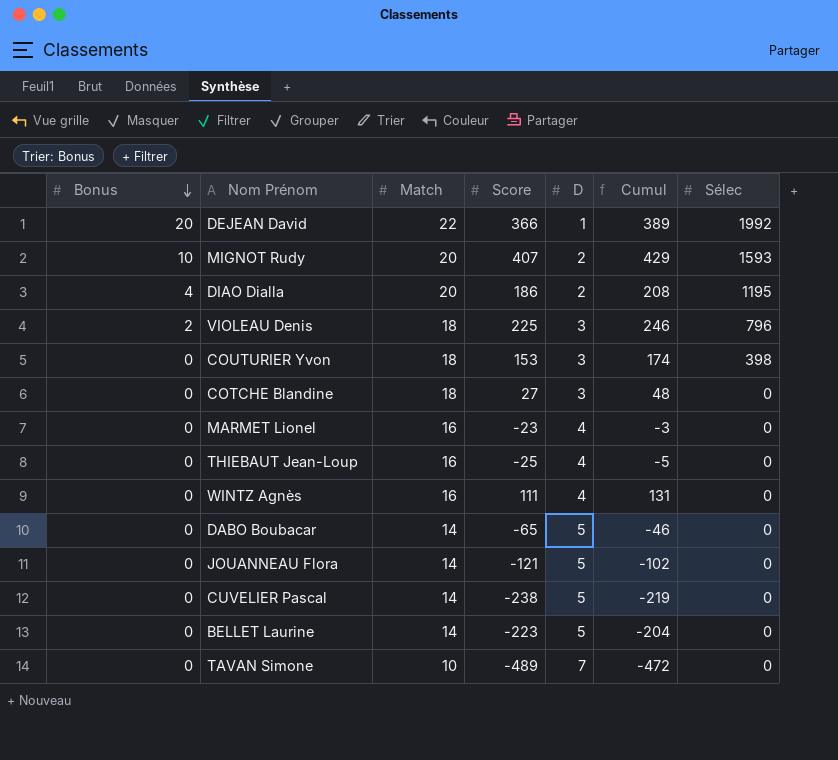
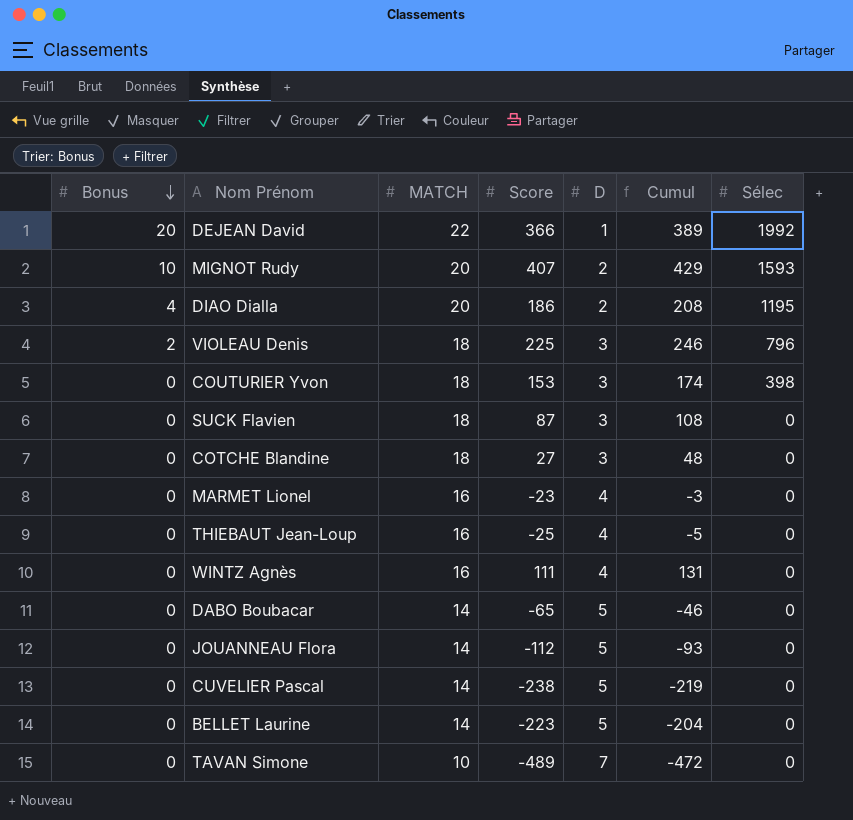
column name: Match -> MATCH
row SUCK Flavien: none -> 0 | 18 | 87 | 3 | 108 | 0
JOUANNEAU Flora | Score: -121 -> -112
JOUANNEAU Flora | Cumul: -102 -> -93

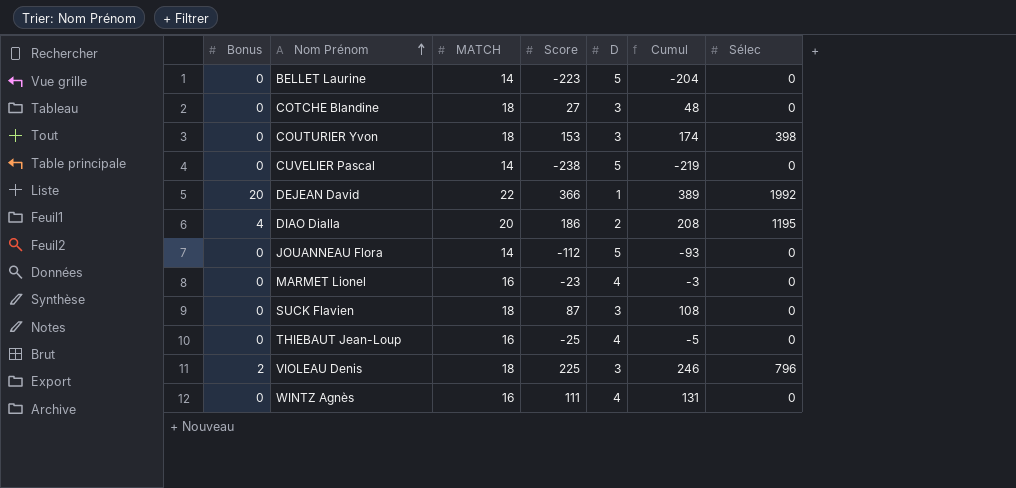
row order: Bonus descending -> Nom Prénom ascending
row MIGNOT Rudy: 10 | 20 | 407 | 2 | 429 | 1593 -> none
row DABO Boubacar: 0 | 14 | -65 | 5 | -46 | 0 -> none
row TAVAN Simone: 0 | 10 | -489 | 7 | -472 | 0 -> none

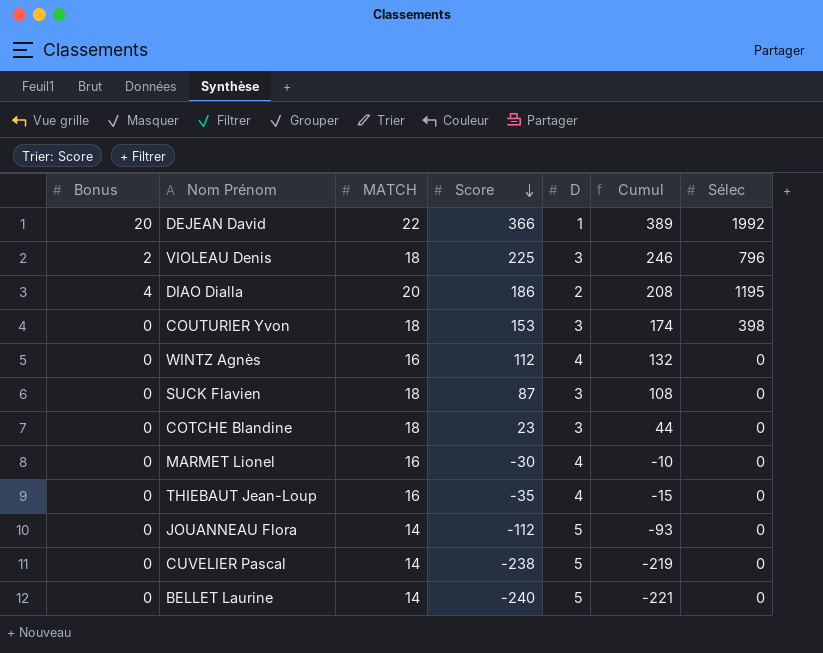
row order: Nom Prénom ascending -> Score descending
WINTZ Agnès | Score: 111 -> 112
WINTZ Agnès | Cumul: 131 -> 132
COTCHE Blandine | Score: 27 -> 23
COTCHE Blandine | Cumul: 48 -> 44
MARMET Lionel | Score: -23 -> -30
MARMET Lionel | Cumul: -3 -> -10
THIEBAUT Jean-Loup | Score: -25 -> -35
THIEBAUT Jean-Loup | Cumul: -5 -> -15
BELLET Laurine | Score: -223 -> -240
BELLET Laurine | Cumul: -204 -> -221

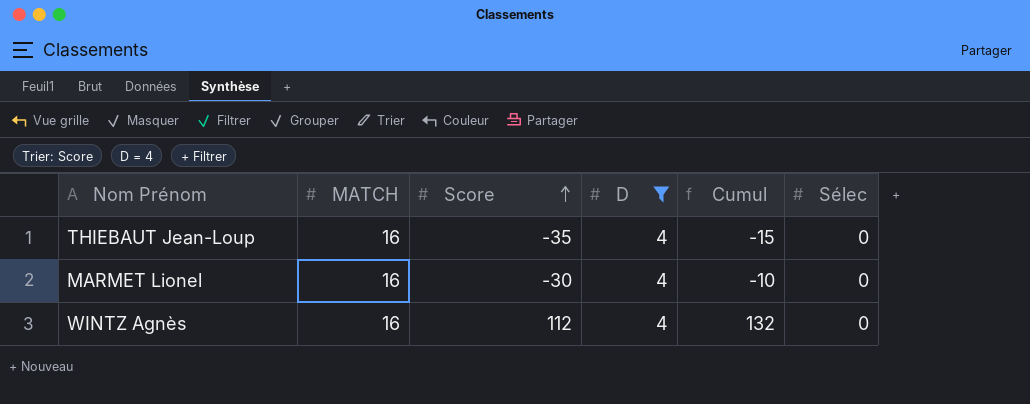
filter: none -> D = 4
row order: Score descending -> Score ascending
column Bonus | position: 1 -> none

